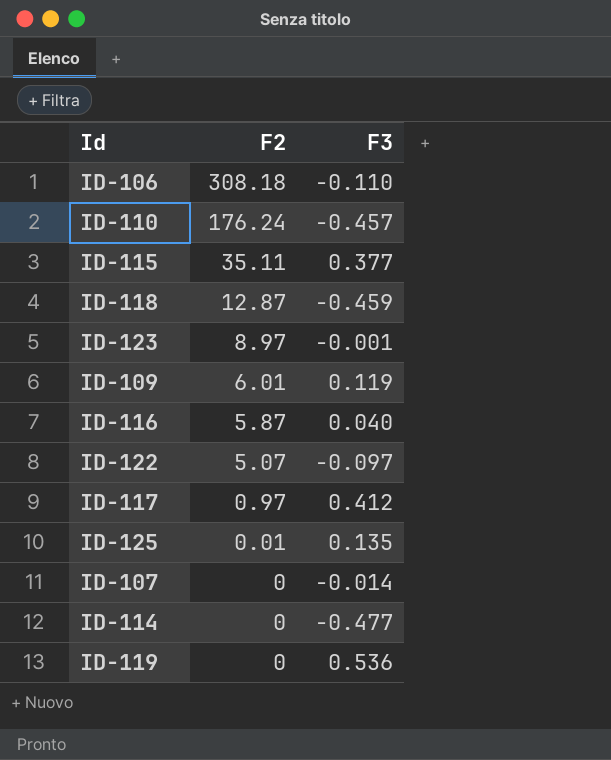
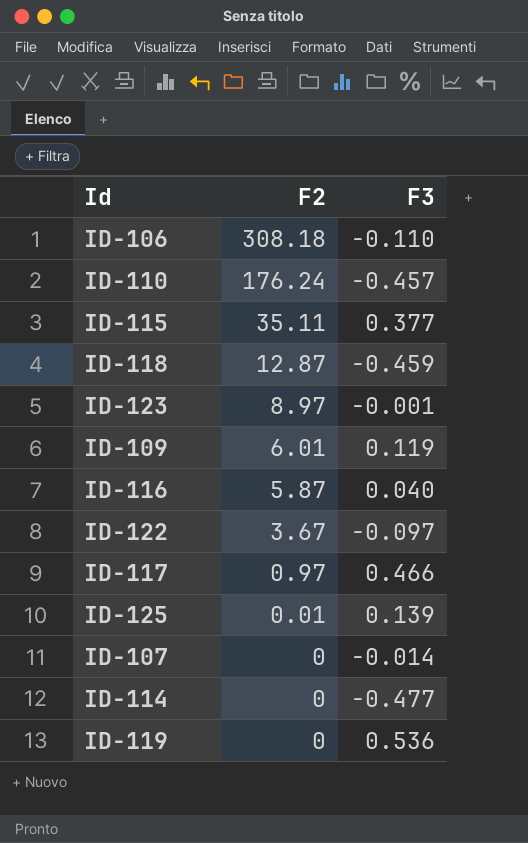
ID-122 | F2: 5.07 -> 3.67
ID-117 | F3: 0.412 -> 0.466
ID-125 | F3: 0.135 -> 0.139

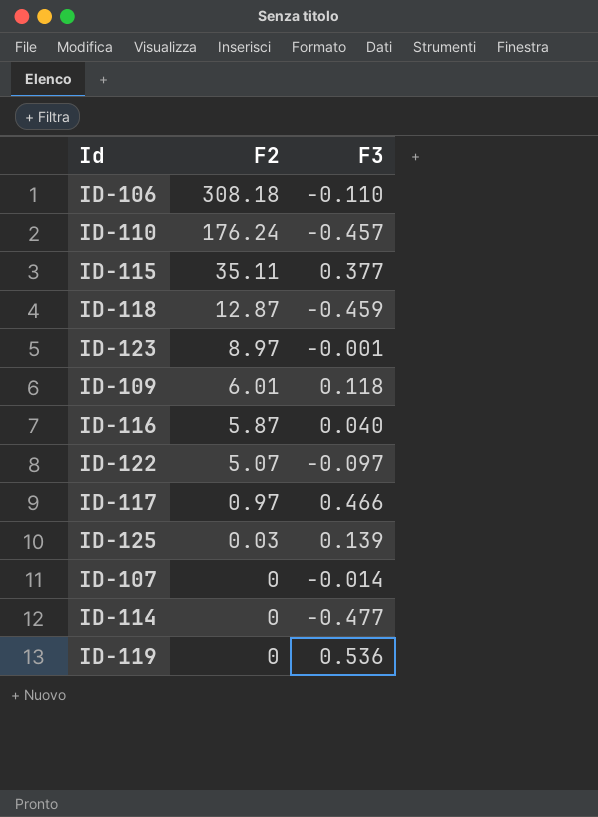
ID-109 | F3: 0.119 -> 0.118
ID-122 | F2: 3.67 -> 5.07
ID-125 | F2: 0.01 -> 0.03

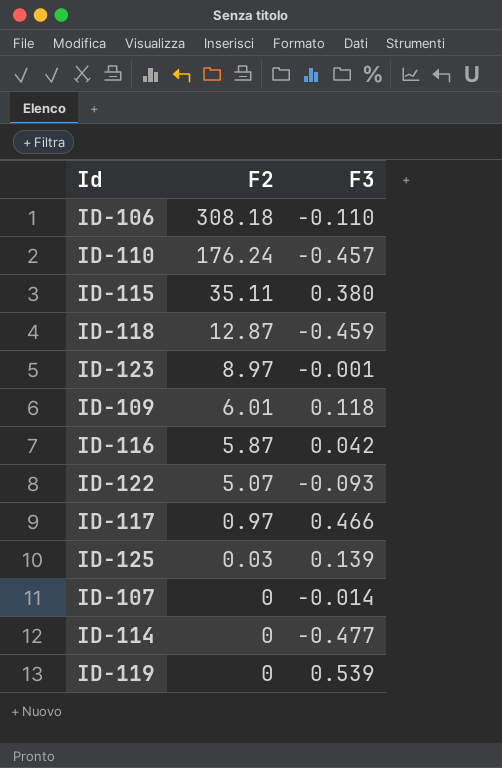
ID-115 | F3: 0.377 -> 0.380
ID-116 | F3: 0.040 -> 0.042
ID-122 | F3: -0.097 -> -0.093
ID-119 | F3: 0.536 -> 0.539

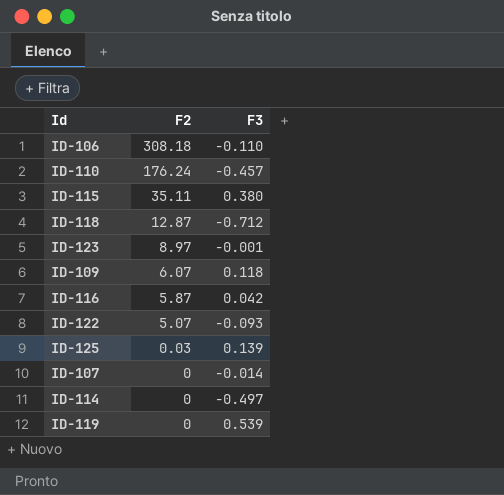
row ID-117: 0.97 | 0.466 -> none
ID-118 | F3: -0.459 -> -0.712
ID-109 | F2: 6.01 -> 6.07
ID-114 | F3: -0.477 -> -0.497

